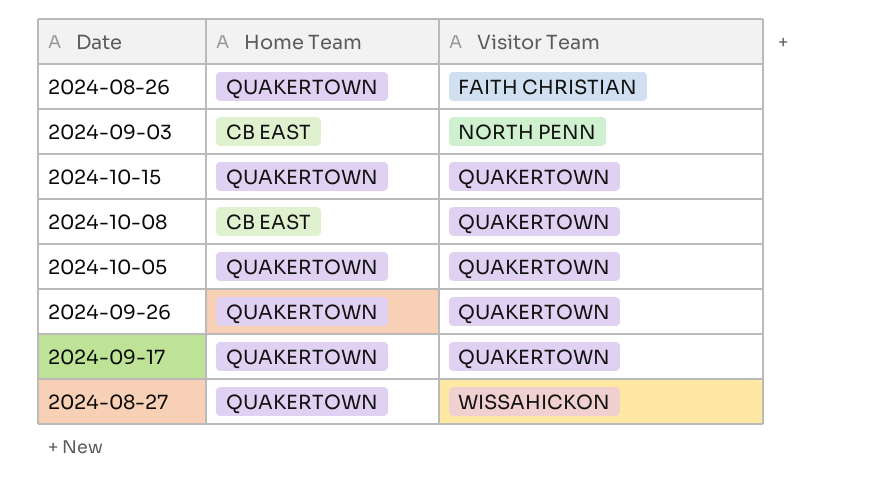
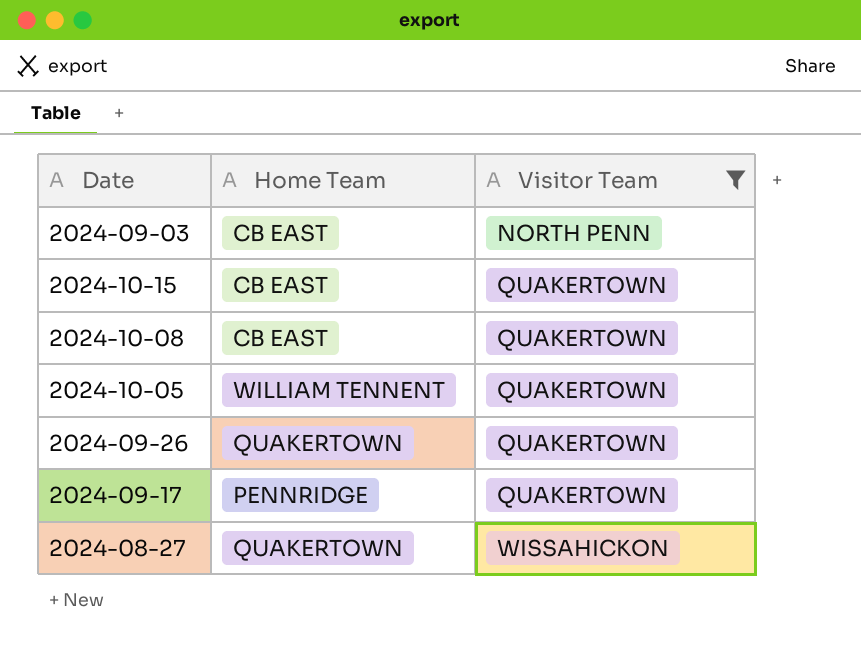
filter: none -> Visitor Team != FAITH CHRISTIAN
2024-10-15 | Home Team: QUAKERTOWN -> CB EAST
2024-10-05 | Home Team: QUAKERTOWN -> WILLIAM TENNENT
2024-09-17 | Home Team: QUAKERTOWN -> PENNRIDGE

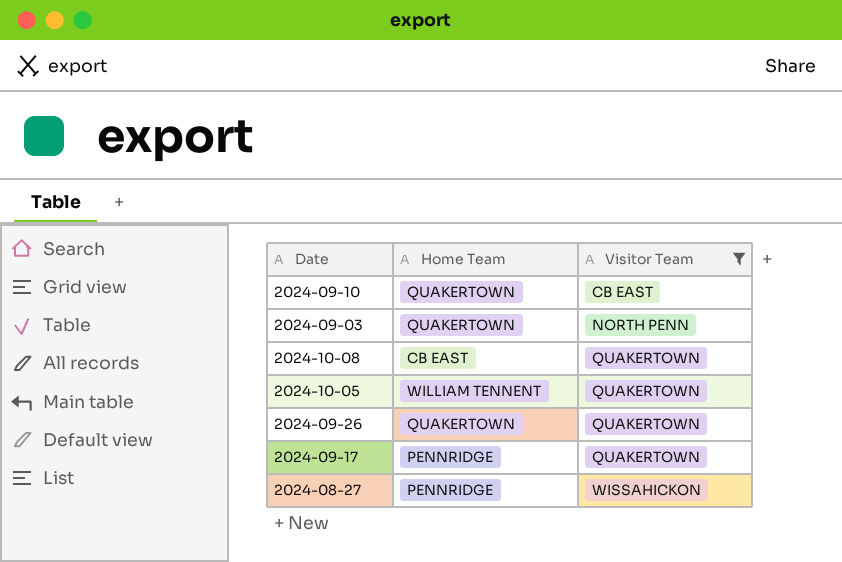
row 2024-10-15: CB EAST | QUAKERTOWN -> none
row 2024-09-10: none -> QUAKERTOWN | CB EAST
2024-09-03 | Home Team: CB EAST -> QUAKERTOWN
2024-08-27 | Home Team: QUAKERTOWN -> PENNRIDGE

